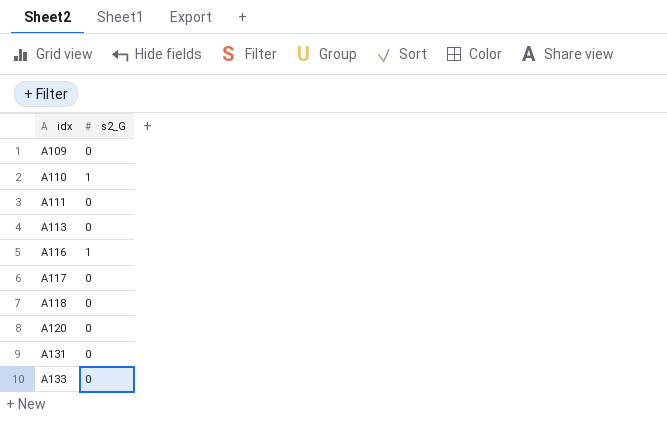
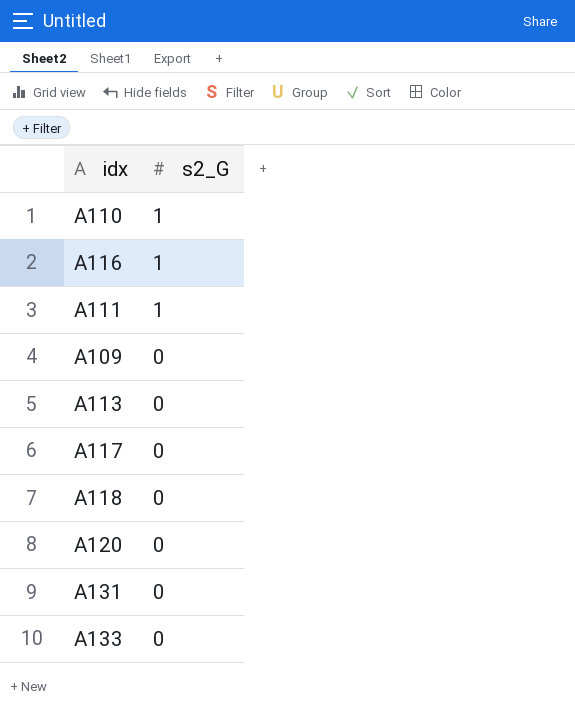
row order: idx ascending -> s2_G descending
A111 | s2_G: 0 -> 1

